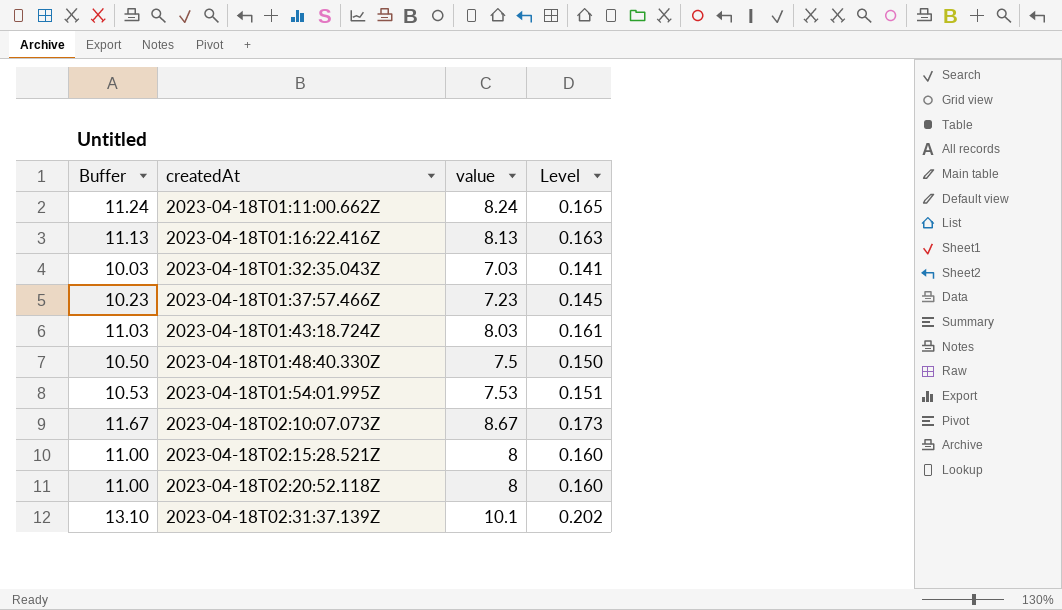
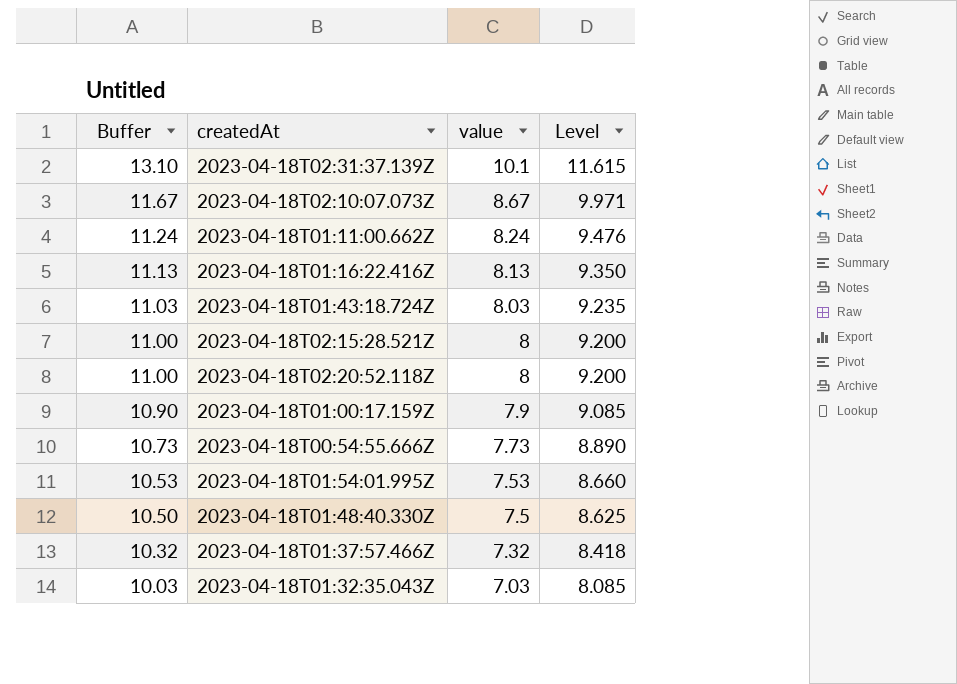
row order: createdAt ascending -> Buffer descending
column Level | formula: [value] * 0.02 -> [value] * 1.15
row 2023-04-18T01:00:17.159Z: none -> 10.90 | 7.9 | 9.085
row 2023-04-18T00:54:55.666Z: none -> 10.73 | 7.73 | 8.890
2023-04-18T01:37:57.466Z | Buffer: 10.23 -> 10.32
2023-04-18T01:37:57.466Z | value: 7.23 -> 7.32

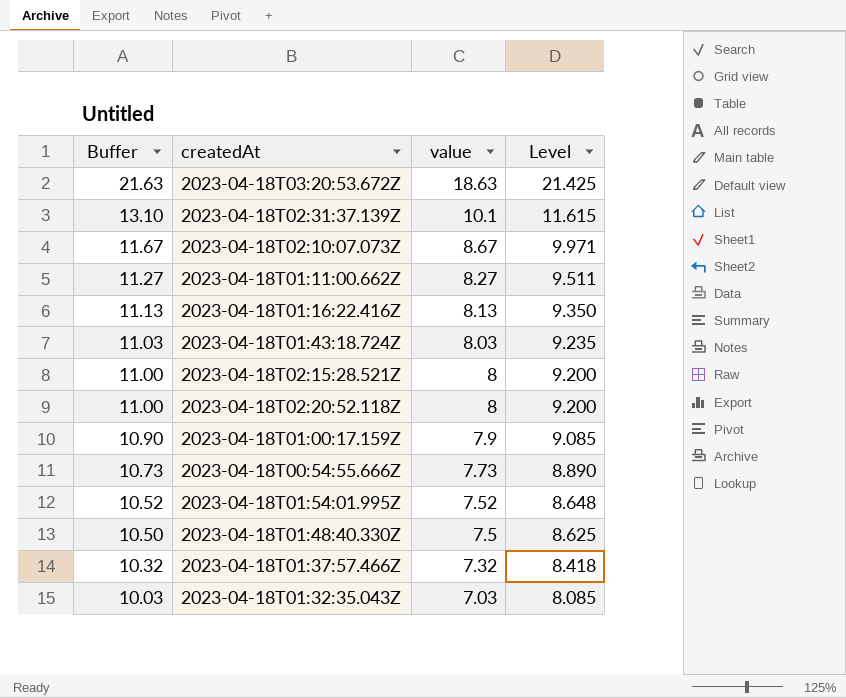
row 2023-04-18T03:20:53.672Z: none -> 21.63 | 18.63 | 21.425
2023-04-18T01:11:00.662Z | Buffer: 11.24 -> 11.27
2023-04-18T01:11:00.662Z | value: 8.24 -> 8.27
2023-04-18T01:11:00.662Z | Level: 9.476 -> 9.511
2023-04-18T01:54:01.995Z | Buffer: 10.53 -> 10.52
2023-04-18T01:54:01.995Z | value: 7.53 -> 7.52
2023-04-18T01:54:01.995Z | Level: 8.660 -> 8.648

